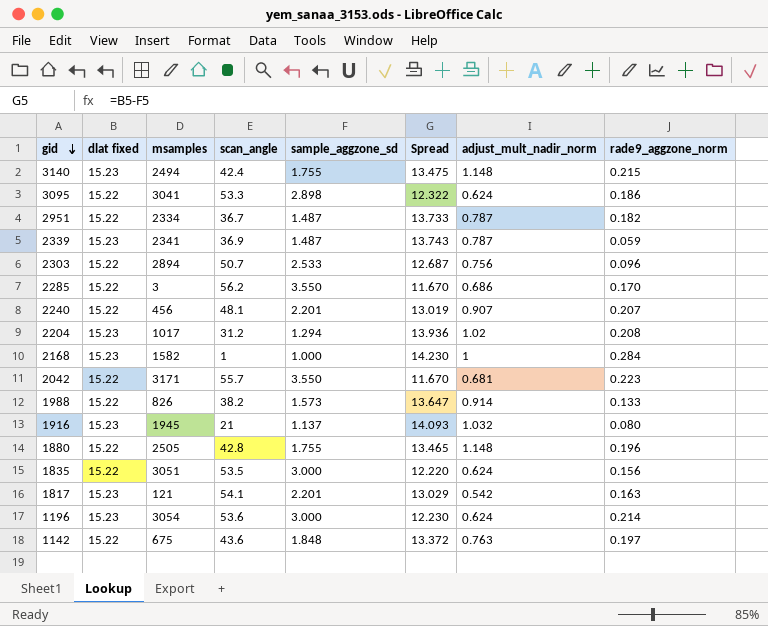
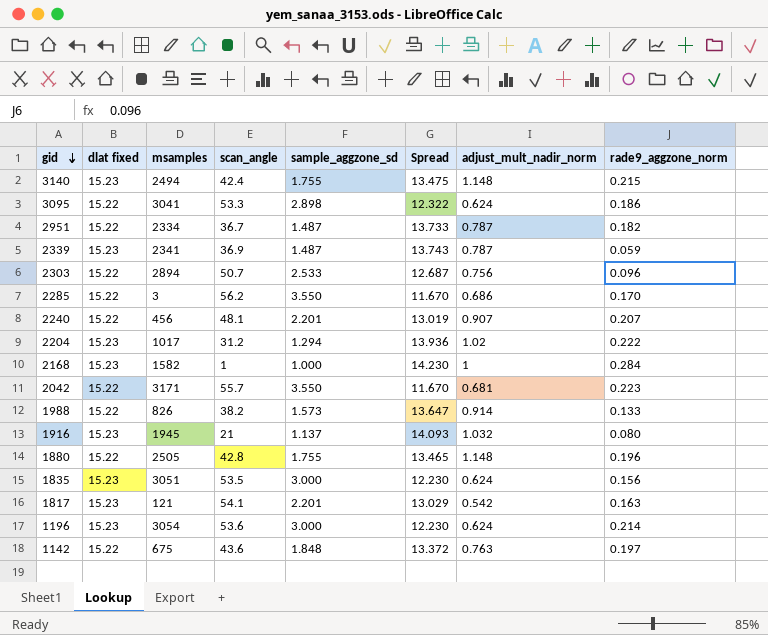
2204 | rade9_aggzone_norm: 0.208 -> 0.222
1835 | dlat fixed: 15.22 -> 15.23
1835 | Spread: 12.220 -> 12.230

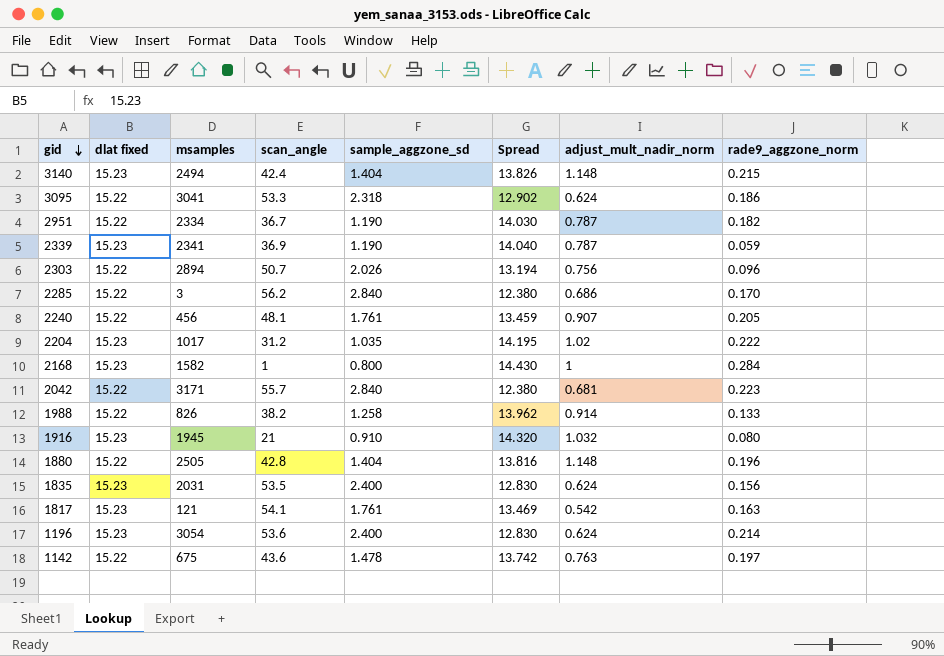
3140 | sample_aggzone_sd: 1.755 -> 1.404
3140 | Spread: 13.475 -> 13.826
3095 | sample_aggzone_sd: 2.898 -> 2.318
3095 | Spread: 12.322 -> 12.902
2951 | sample_aggzone_sd: 1.487 -> 1.190
2951 | Spread: 13.733 -> 14.030
2339 | sample_aggzone_sd: 1.487 -> 1.190
2339 | Spread: 13.743 -> 14.040
2303 | sample_aggzone_sd: 2.533 -> 2.026
2303 | Spread: 12.687 -> 13.194
2285 | sample_aggzone_sd: 3.550 -> 2.840
2285 | Spread: 11.670 -> 12.380
2240 | sample_aggzone_sd: 2.201 -> 1.761
2240 | Spread: 13.019 -> 13.459
2240 | rade9_aggzone_norm: 0.207 -> 0.205
2204 | sample_aggzone_sd: 1.294 -> 1.035
2204 | Spread: 13.936 -> 14.195
2168 | sample_aggzone_sd: 1.000 -> 0.800
2168 | Spread: 14.230 -> 14.430
2042 | sample_aggzone_sd: 3.550 -> 2.840
2042 | Spread: 11.670 -> 12.380
1988 | sample_aggzone_sd: 1.573 -> 1.258
1988 | Spread: 13.647 -> 13.962
1916 | sample_aggzone_sd: 1.137 -> 0.910
1916 | Spread: 14.093 -> 14.320
1880 | sample_aggzone_sd: 1.755 -> 1.404
1880 | Spread: 13.465 -> 13.816
1835 | msamples: 3051 -> 2031
1835 | sample_aggzone_sd: 3.000 -> 2.400
1835 | Spread: 12.230 -> 12.830
1817 | sample_aggzone_sd: 2.201 -> 1.761
1817 | Spread: 13.029 -> 13.469
1196 | sample_aggzone_sd: 3.000 -> 2.400
1196 | Spread: 12.230 -> 12.830
1142 | sample_aggzone_sd: 1.848 -> 1.478
1142 | Spread: 13.372 -> 13.742

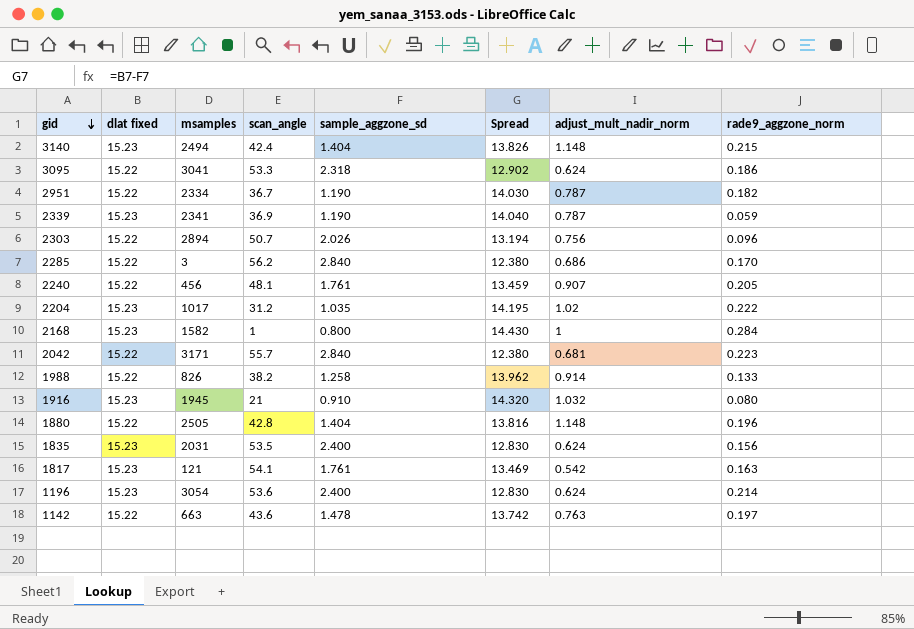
1142 | msamples: 675 -> 663

